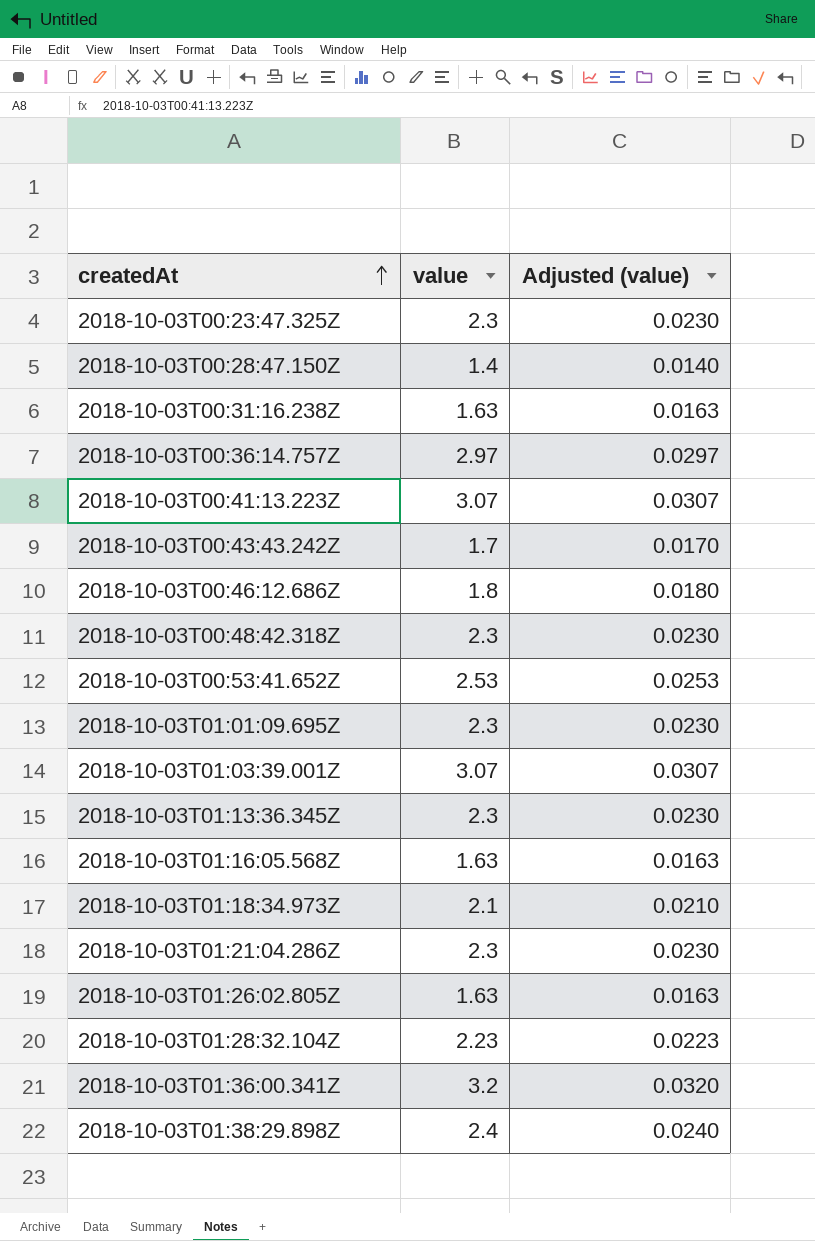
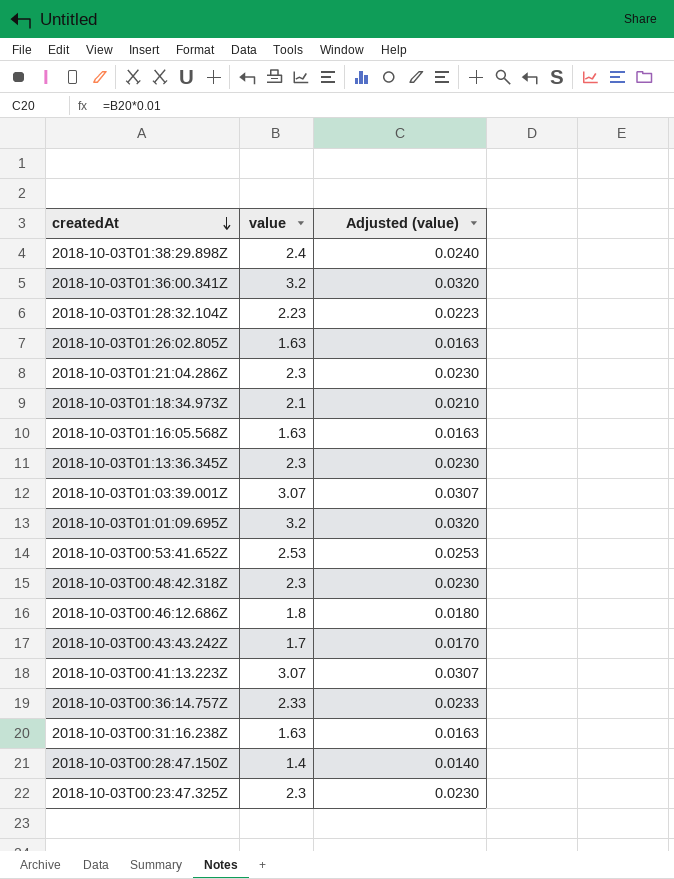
row order: createdAt ascending -> createdAt descending
2018-10-03T01:01:09.695Z | value: 2.3 -> 3.2
2018-10-03T01:01:09.695Z | Adjusted (value): 0.0230 -> 0.0320
2018-10-03T00:36:14.757Z | value: 2.97 -> 2.33
2018-10-03T00:36:14.757Z | Adjusted (value): 0.0297 -> 0.0233

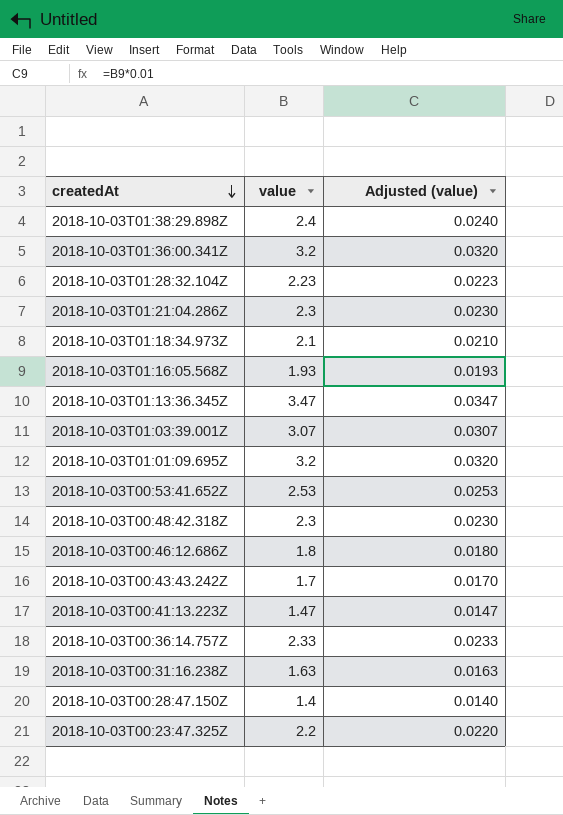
row 2018-10-03T01:26:02.805Z: 1.63 | 0.0163 -> none
2018-10-03T01:16:05.568Z | value: 1.63 -> 1.93
2018-10-03T01:16:05.568Z | Adjusted (value): 0.0163 -> 0.0193
2018-10-03T01:13:36.345Z | value: 2.3 -> 3.47
2018-10-03T01:13:36.345Z | Adjusted (value): 0.0230 -> 0.0347
2018-10-03T00:41:13.223Z | value: 3.07 -> 1.47
2018-10-03T00:41:13.223Z | Adjusted (value): 0.0307 -> 0.0147
2018-10-03T00:23:47.325Z | value: 2.3 -> 2.2
2018-10-03T00:23:47.325Z | Adjusted (value): 0.0230 -> 0.0220

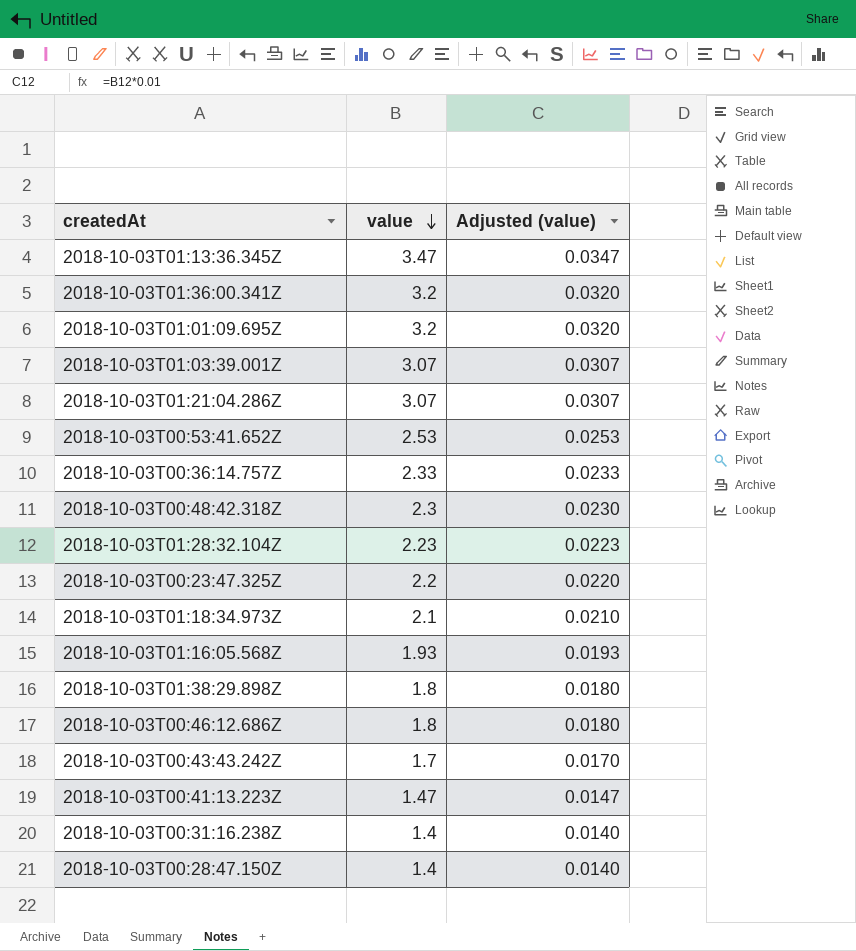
row order: createdAt descending -> value descending
2018-10-03T01:21:04.286Z | value: 2.3 -> 3.07
2018-10-03T01:21:04.286Z | Adjusted (value): 0.0230 -> 0.0307
2018-10-03T01:38:29.898Z | value: 2.4 -> 1.8
2018-10-03T01:38:29.898Z | Adjusted (value): 0.0240 -> 0.0180
2018-10-03T00:31:16.238Z | value: 1.63 -> 1.4
2018-10-03T00:31:16.238Z | Adjusted (value): 0.0163 -> 0.0140

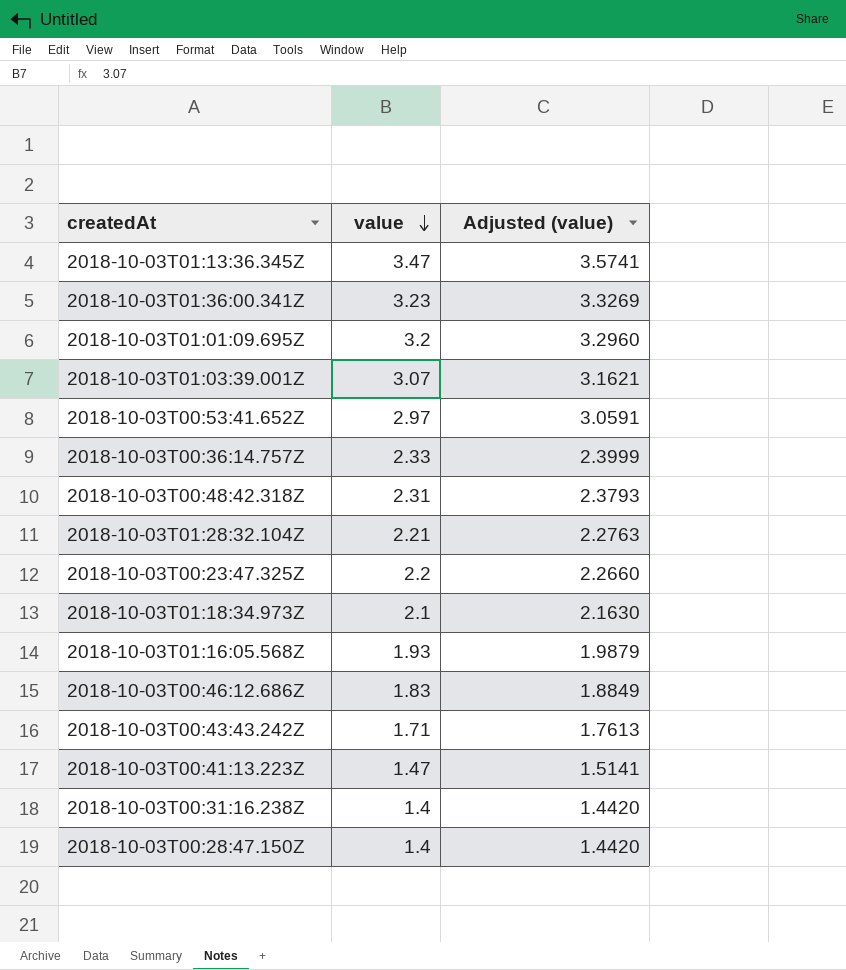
column Adjusted (value) | formula: [value] * 0.01 -> [value] * 1.03
row 2018-10-03T01:21:04.286Z: 3.07 | 0.0307 -> none
row 2018-10-03T01:38:29.898Z: 1.8 | 0.0180 -> none
2018-10-03T01:36:00.341Z | value: 3.2 -> 3.23
2018-10-03T00:53:41.652Z | value: 2.53 -> 2.97
2018-10-03T00:48:42.318Z | value: 2.3 -> 2.31
2018-10-03T01:28:32.104Z | value: 2.23 -> 2.21
2018-10-03T00:46:12.686Z | value: 1.8 -> 1.83
2018-10-03T00:43:43.242Z | value: 1.7 -> 1.71

